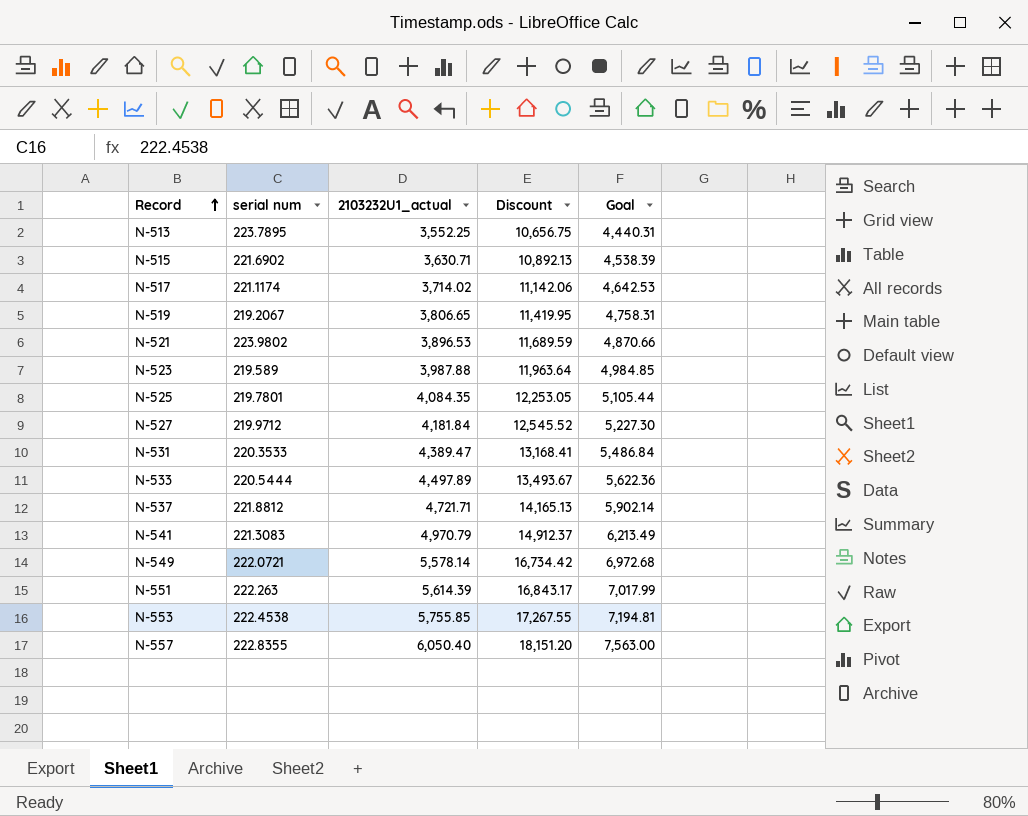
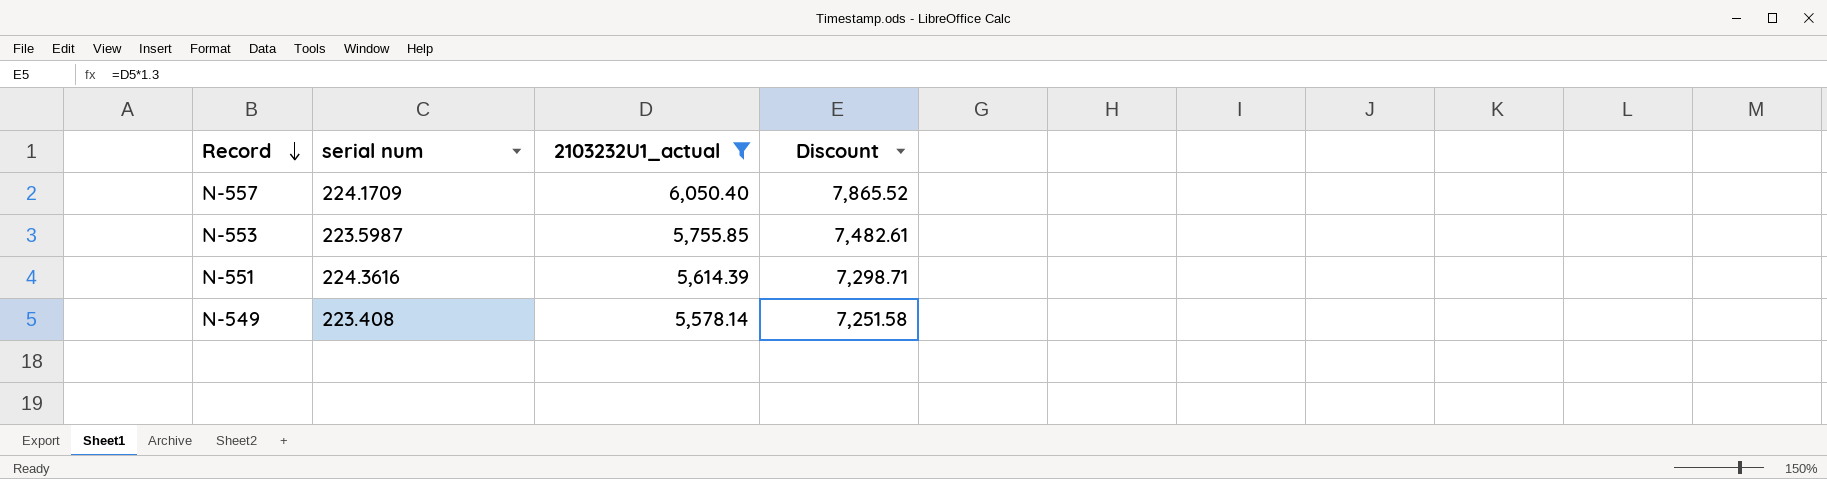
filter: none -> 2103232U1_actual >= 5,578.14
row order: Record ascending -> Record descending
column Goal | formula: [2103232U1_actual] * 1.25 -> none
column Discount | formula: [2103232U1_actual] * 3 -> [2103232U1_actual] * 1.3
N-557 | serial num: 222.8355 -> 224.1709
N-553 | serial num: 222.4538 -> 223.5987
N-551 | serial num: 222.263 -> 224.3616
N-549 | serial num: 222.0721 -> 223.408

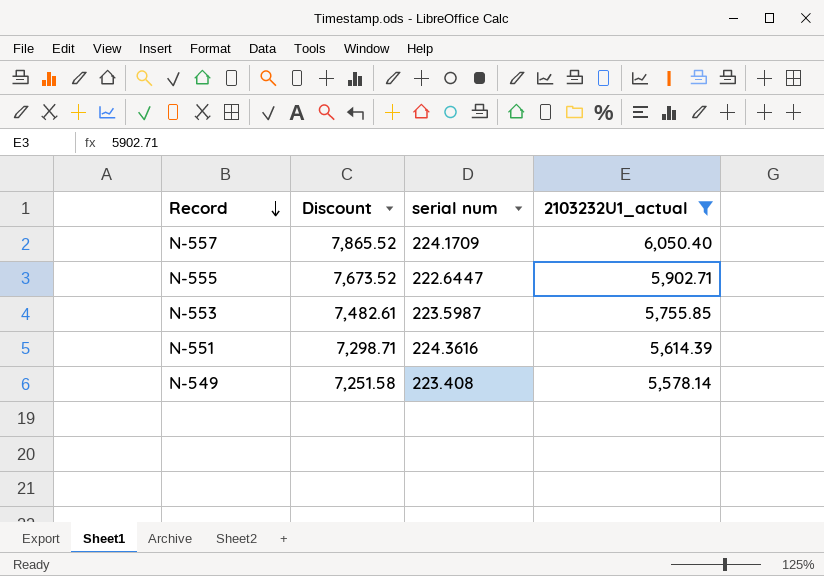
column Discount | position: 4 -> 2
row N-555: none -> 7,673.52 | 222.6447 | 5,902.71

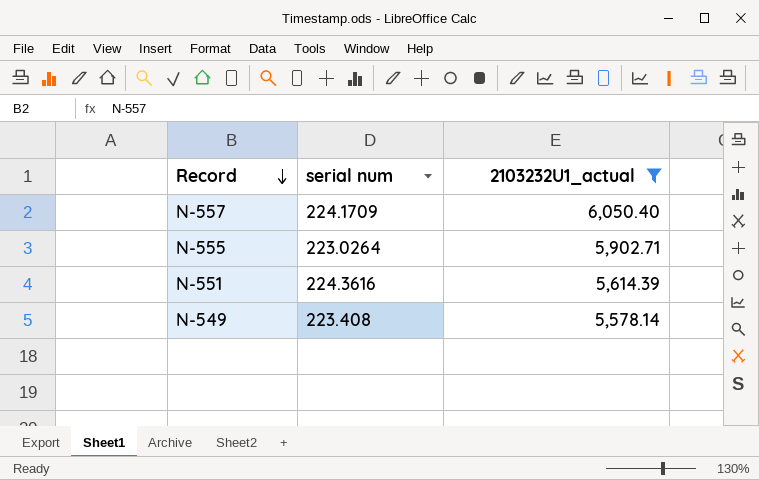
column Discount | formula: [2103232U1_actual] * 1.3 -> none
row N-553: 7,482.61 | 223.5987 | 5,755.85 -> none
N-555 | serial num: 222.6447 -> 223.0264

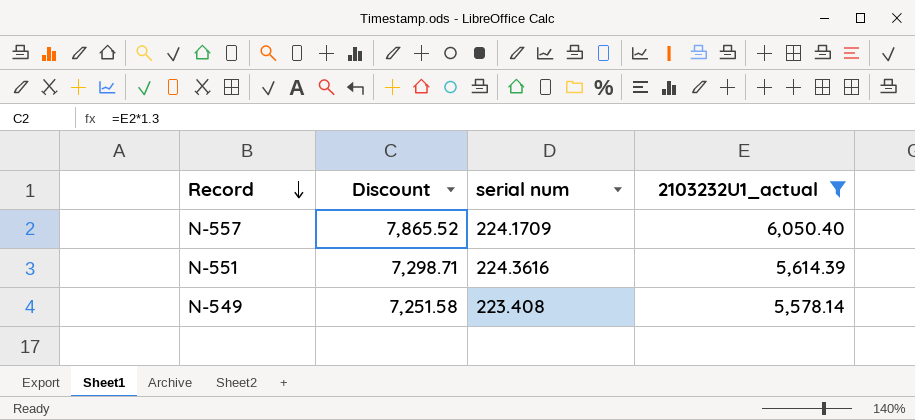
column Discount | formula: none -> [2103232U1_actual] * 1.3
row N-555: 223.0264 | 5,902.71 -> none

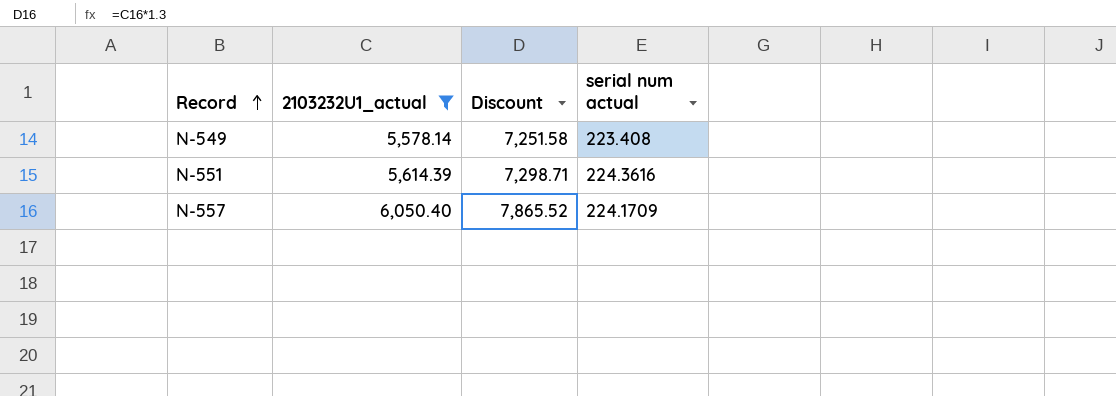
row order: Record descending -> Record ascending
column 2103232U1_actual | position: 4 -> 2
column name: serial num -> serial num actual

